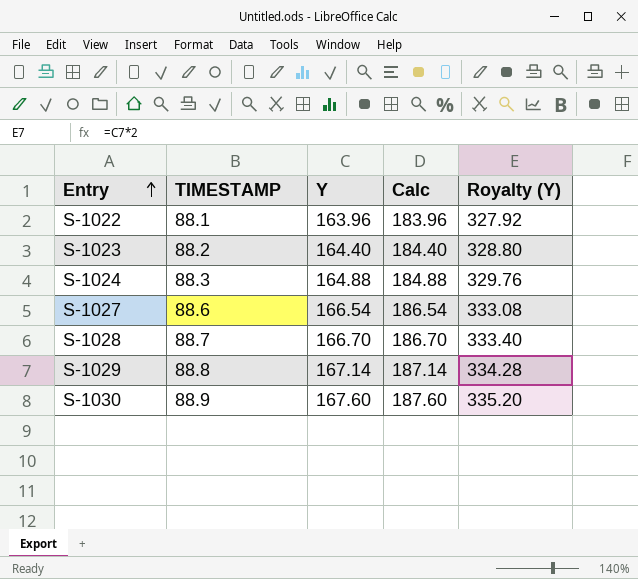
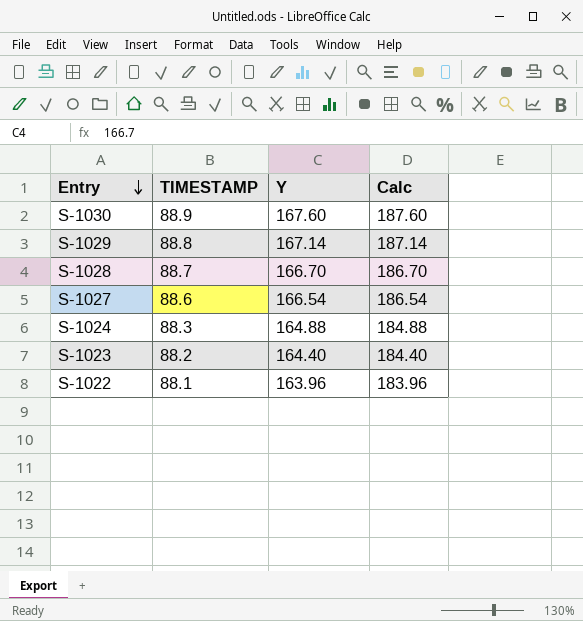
row order: Entry ascending -> Entry descending
column Royalty (Y) | formula: [Y] * 2 -> none

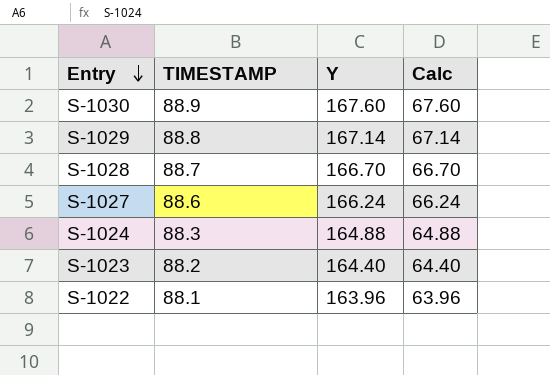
column Calc | formula: [Y] + 20 -> [Y] - 100
S-1027 | Y: 166.54 -> 166.24

